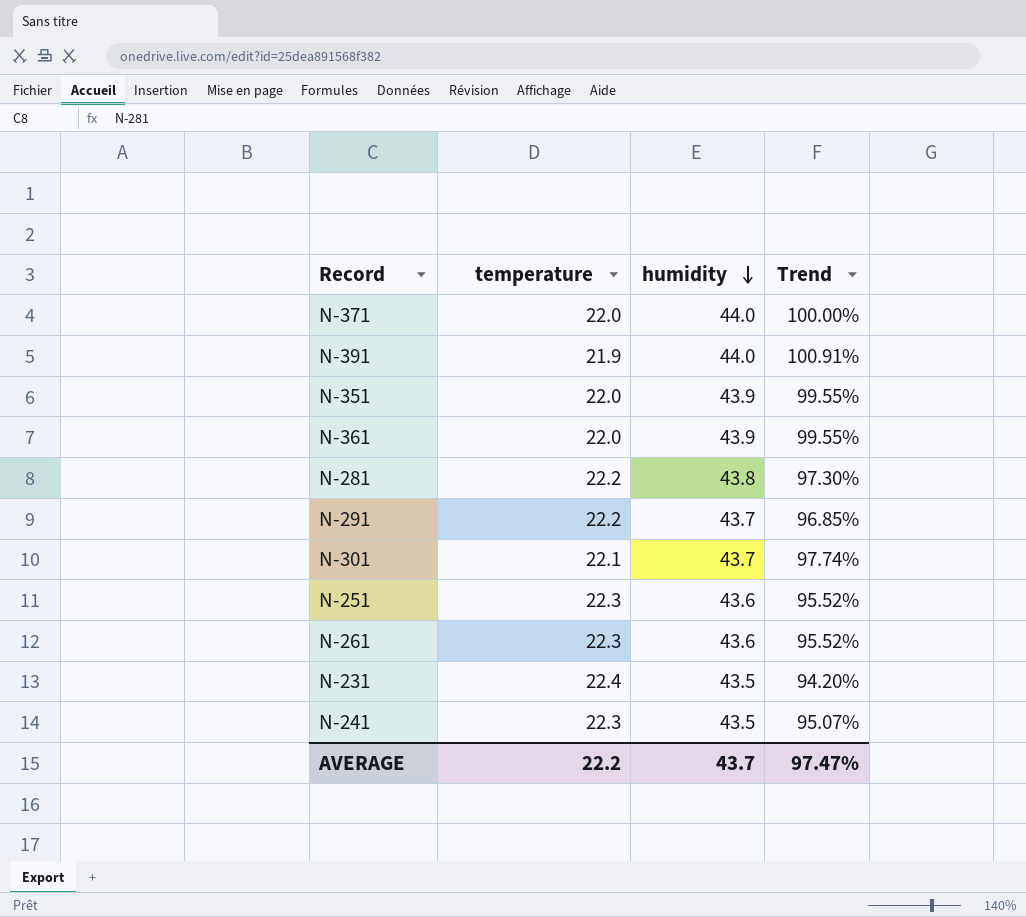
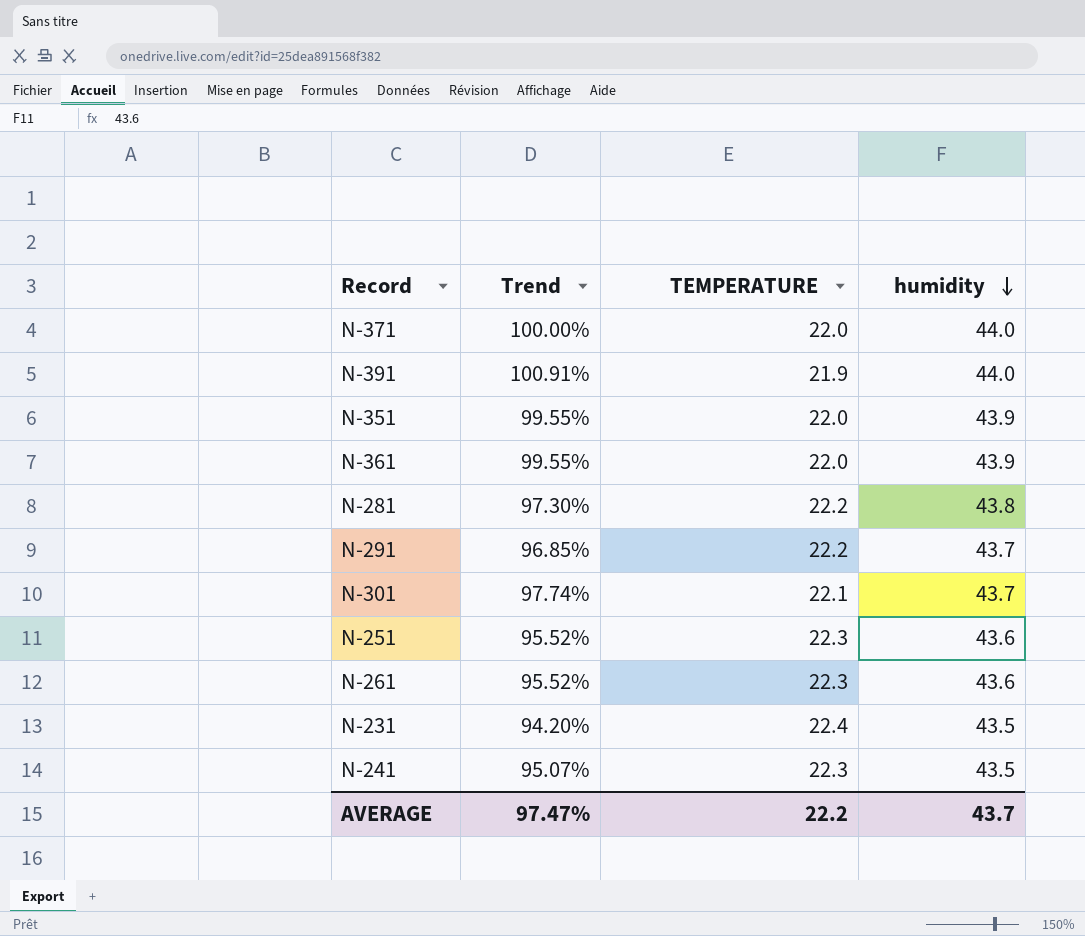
column Trend | position: 4 -> 2
column name: temperature -> TEMPERATURE

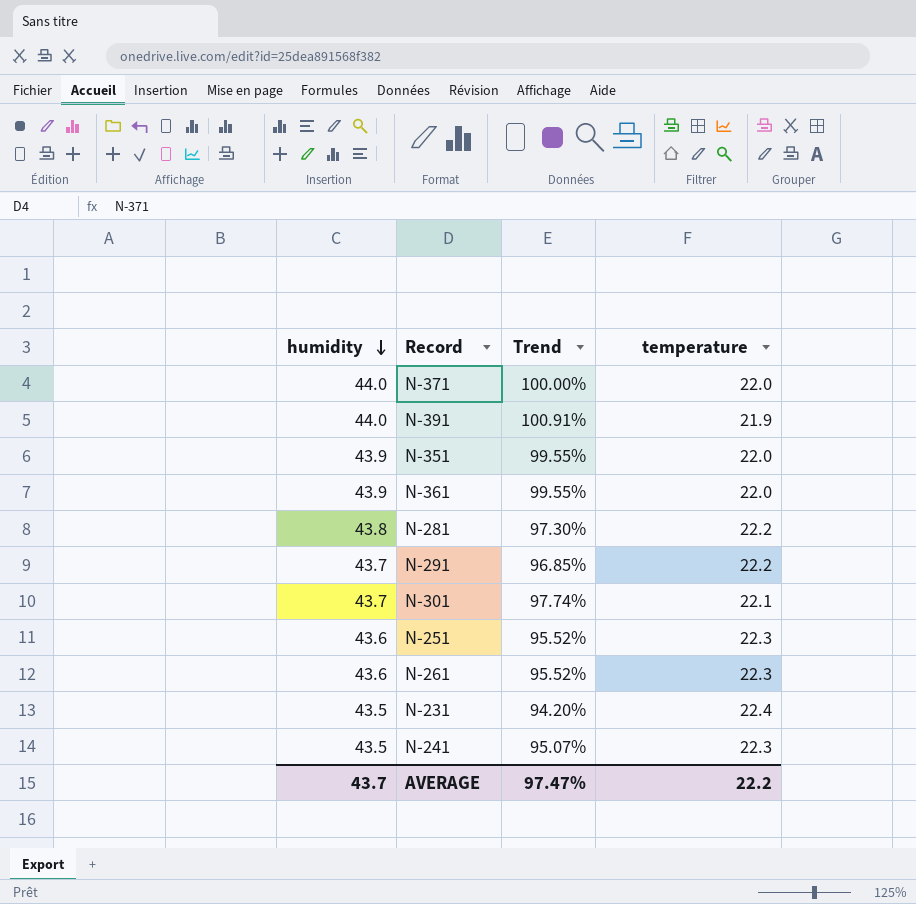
column humidity | position: 4 -> 1
column name: TEMPERATURE -> temperature

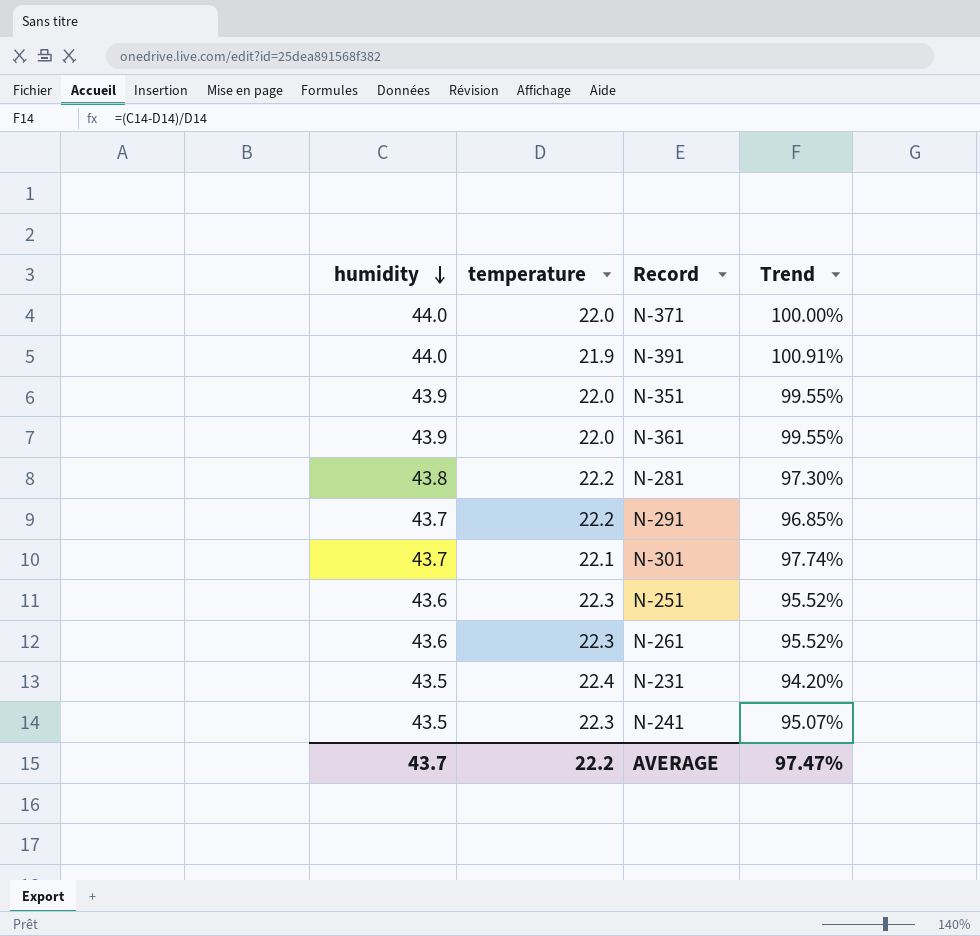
column temperature | position: 4 -> 2

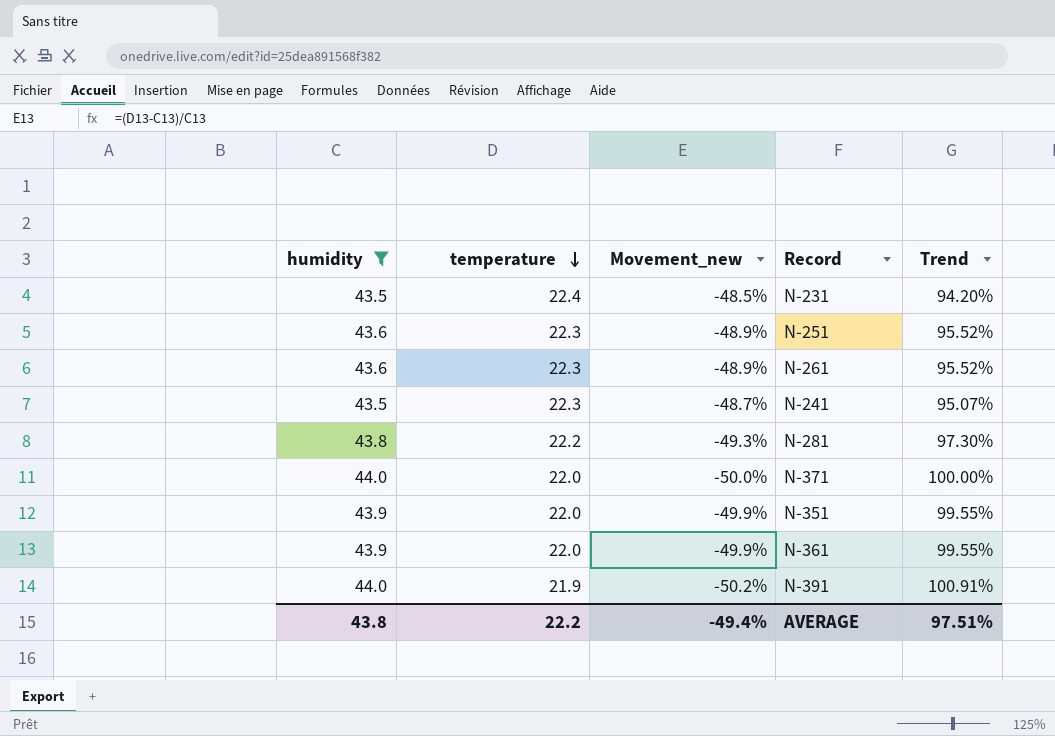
filter: none -> humidity != 43.7
row order: humidity descending -> temperature descending
column Movement_new | formula: none -> ([temperature] - [humidity]) / [humidity]
AVERAGE | humidity: 43.7 -> 43.8
AVERAGE | Trend: 97.47% -> 97.51%

